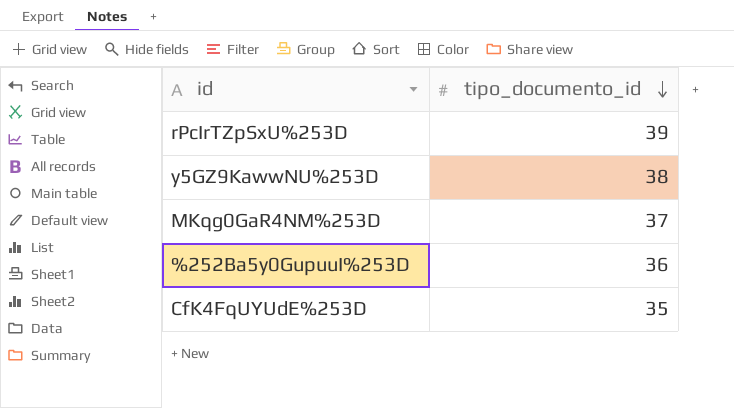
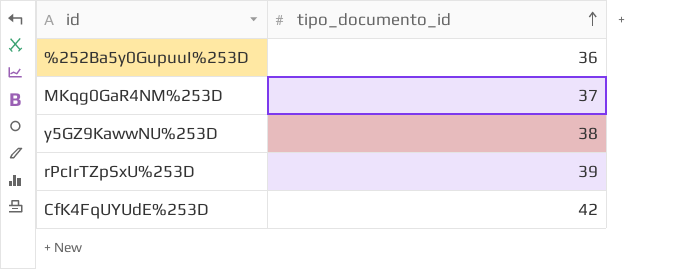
row order: tipo_documento_id descending -> tipo_documento_id ascending
CfK4FqUYUdE%253D | tipo_documento_id: 35 -> 42

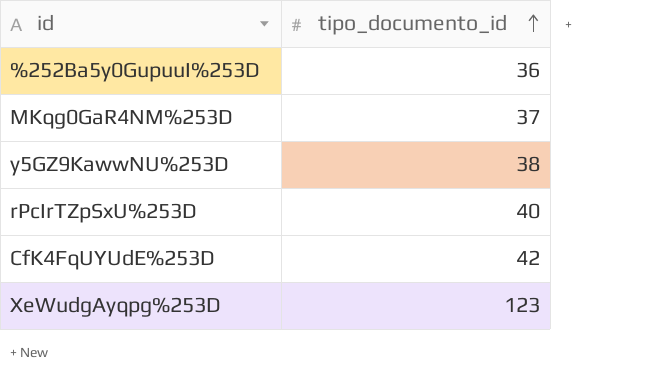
rPcIrTZpSxU%253D | tipo_documento_id: 39 -> 40
row XeWudgAyqpg%253D: none -> 123

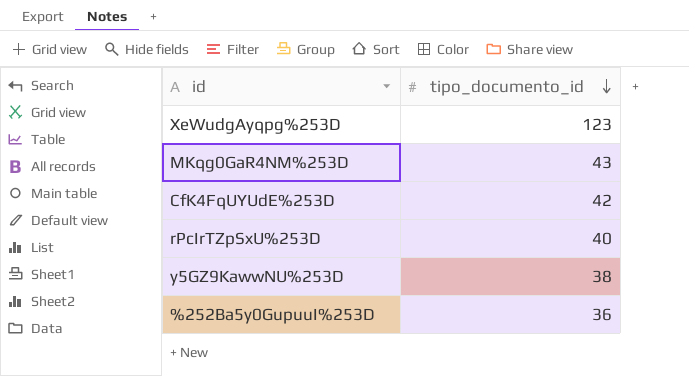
row order: tipo_documento_id ascending -> tipo_documento_id descending
MKqg0GaR4NM%253D | tipo_documento_id: 37 -> 43

